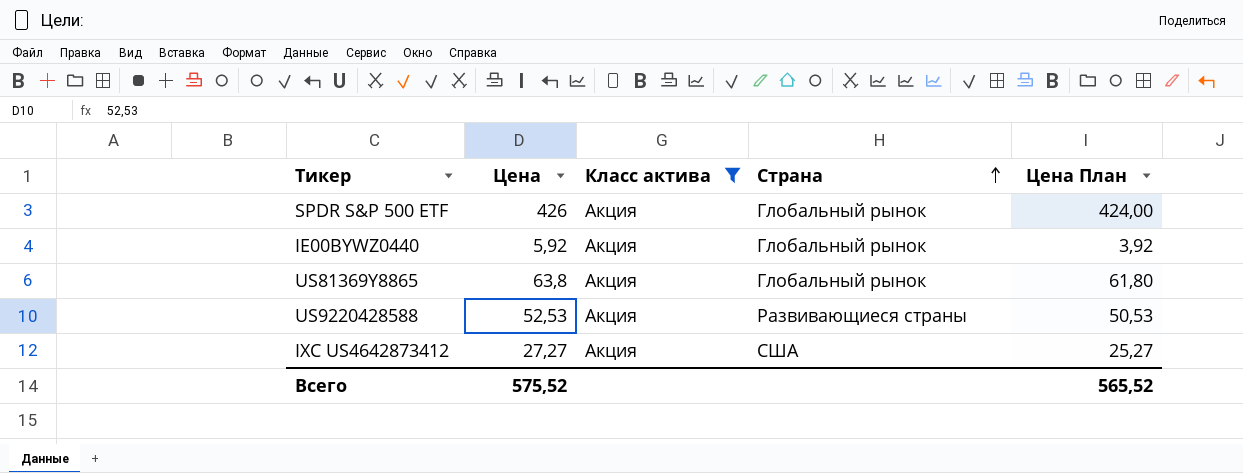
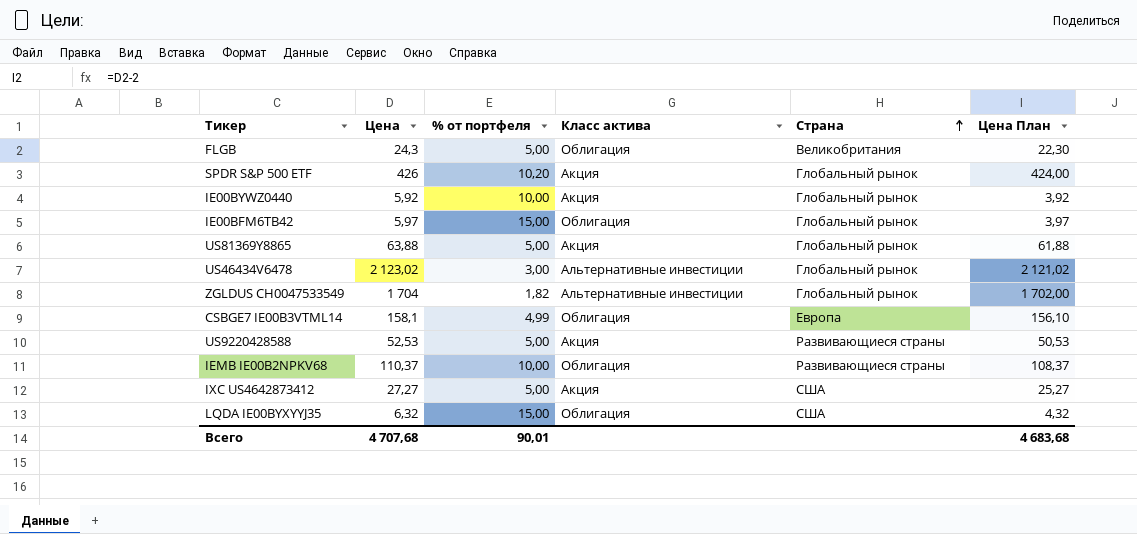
filter: Класс актива = Акция -> none
column % от портфеля | position: none -> 3
US81369Y8865 | Цена: 63,8 -> 63,88
US81369Y8865 | Цена План: 61,80 -> 61,88
Всего | Цена: 575,52 -> 4 707,68
Всего | Цена План: 565,52 -> 4 683,68

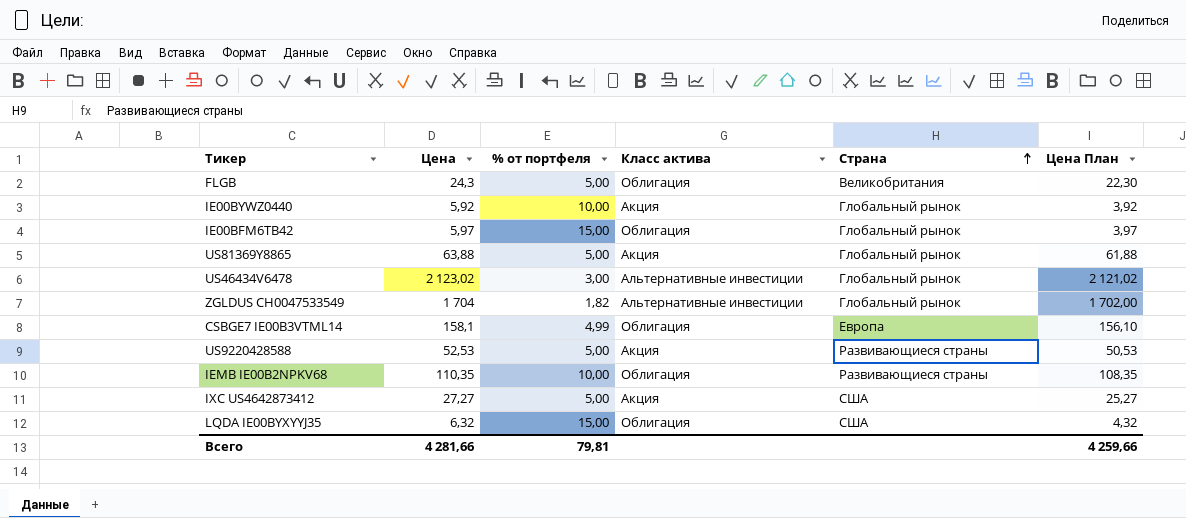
row SPDR S&P 500 ETF: 426 | 10,20 | Акция | Глобальный рынок | 424,00 -> none
IEMB IE00B2NPKV68 | Цена: 110,37 -> 110,35
IEMB IE00B2NPKV68 | Цена План: 108,37 -> 108,35
Всего | Цена: 4 707,68 -> 4 281,66
Всего | % от портфеля: 90,01 -> 79,81
Всего | Цена План: 4 683,68 -> 4 259,66

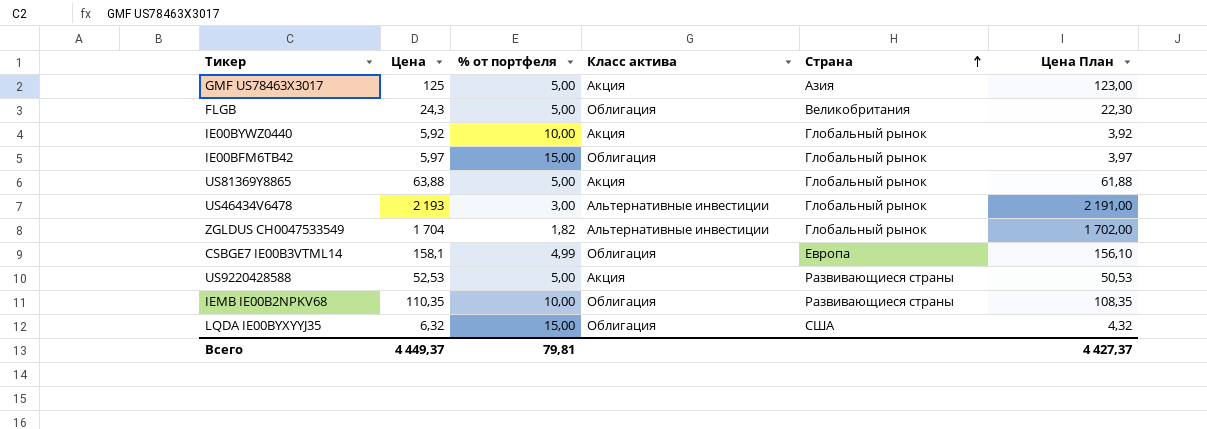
row IXC US4642873412: 27,27 | 5,00 | Акция | США | 25,27 -> none
row GMF US78463X3017: none -> 125 | 5,00 | Акция | Азия | 123,00
US46434V6478 | Цена: 2 123,02 -> 2 193
US46434V6478 | Цена План: 2 121,02 -> 2 191,00
Всего | Цена: 4 281,66 -> 4 449,37
Всего | Цена План: 4 259,66 -> 4 427,37

